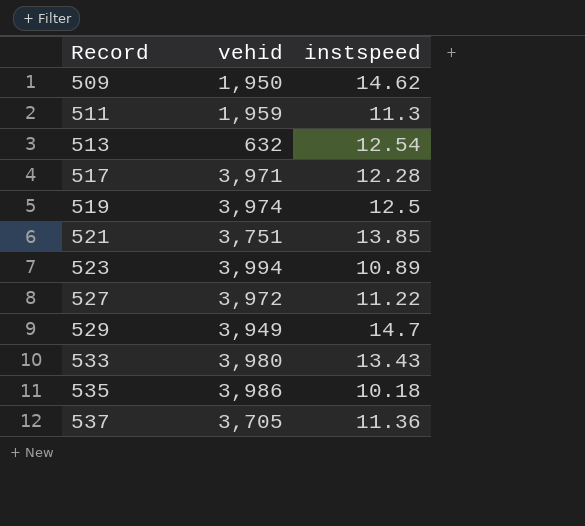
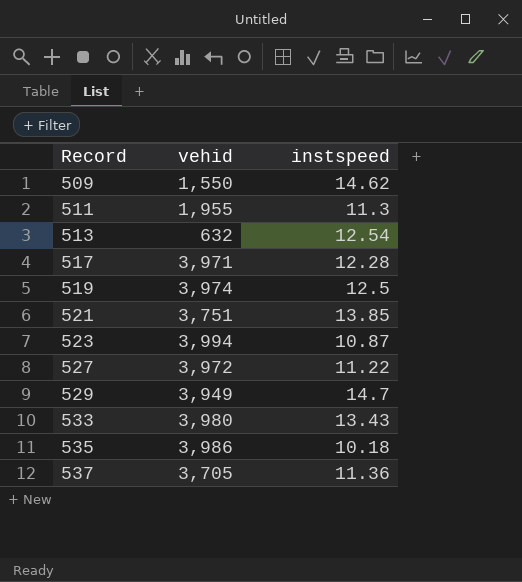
509 | vehid: 1,950 -> 1,550
511 | vehid: 1,959 -> 1,955
523 | instspeed: 10.89 -> 10.87

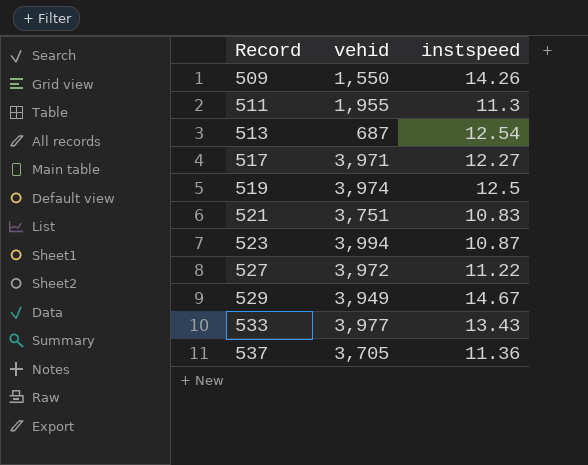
row 535: 3,986 | 10.18 -> none
509 | instspeed: 14.62 -> 14.26
513 | vehid: 632 -> 687
517 | instspeed: 12.28 -> 12.27
521 | instspeed: 13.85 -> 10.83
529 | instspeed: 14.7 -> 14.67
533 | vehid: 3,980 -> 3,977

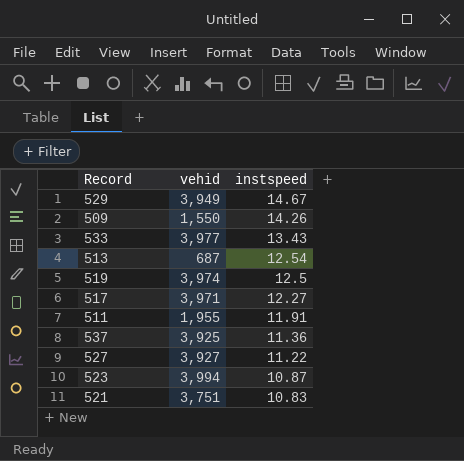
row order: Record ascending -> instspeed descending
511 | instspeed: 11.3 -> 11.91
537 | vehid: 3,705 -> 3,925
527 | vehid: 3,972 -> 3,927

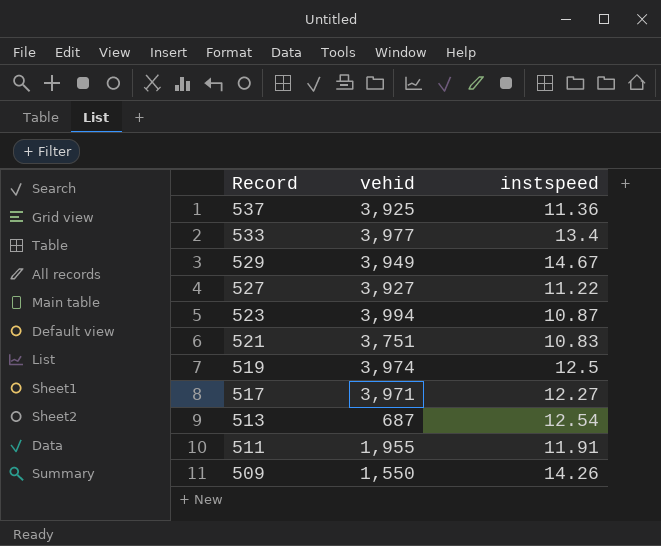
row order: instspeed descending -> Record descending
533 | instspeed: 13.43 -> 13.4

